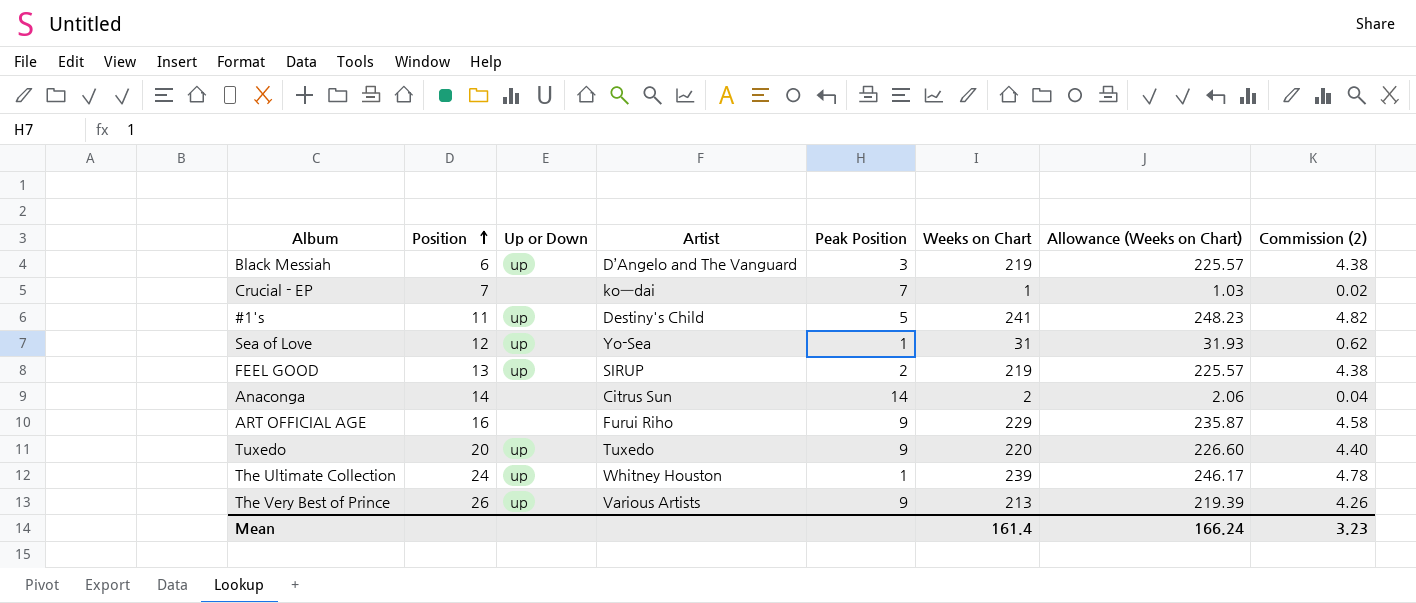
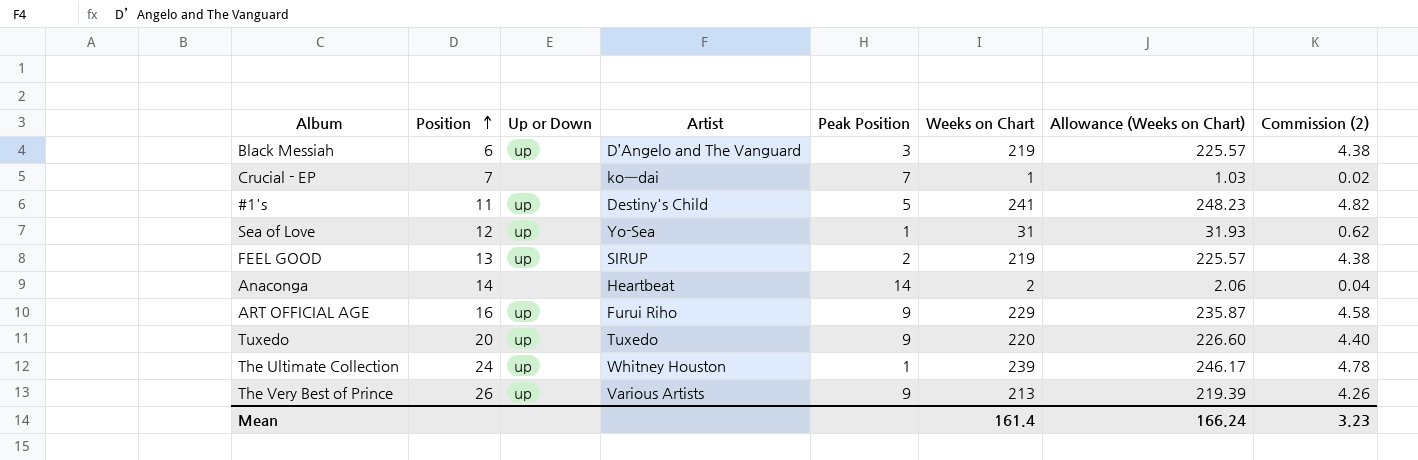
Anaconga | Artist: Citrus Sun -> Heartbeat
ART OFFICIAL AGE | Up or Down: none -> up

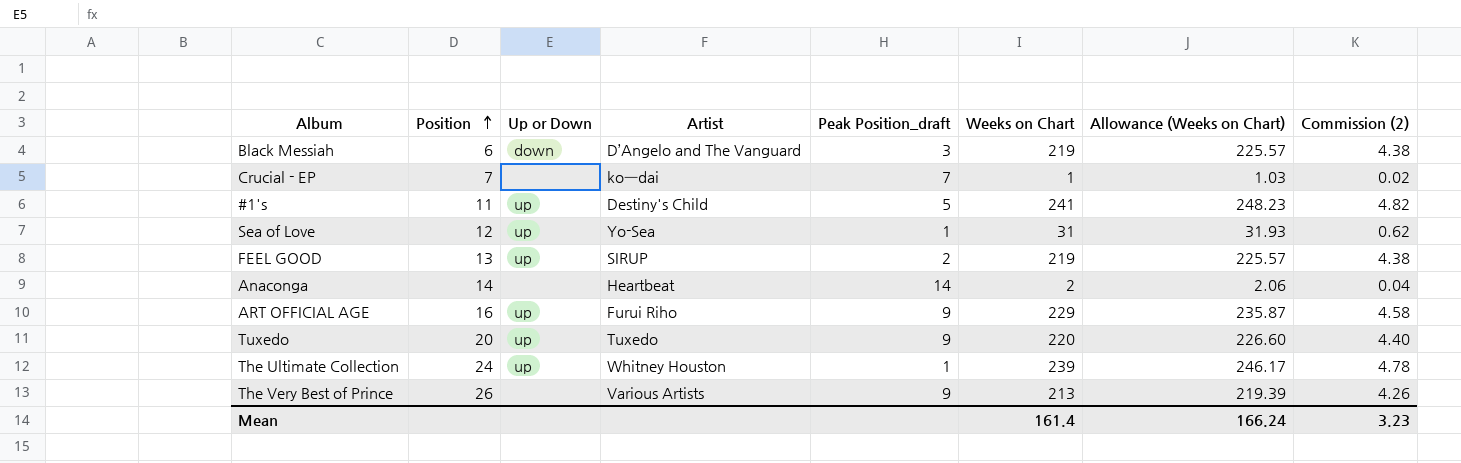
column name: Peak Position -> Peak Position_draft
Black Messiah | Up or Down: up -> down
The Very Best of Prince | Up or Down: up -> none

